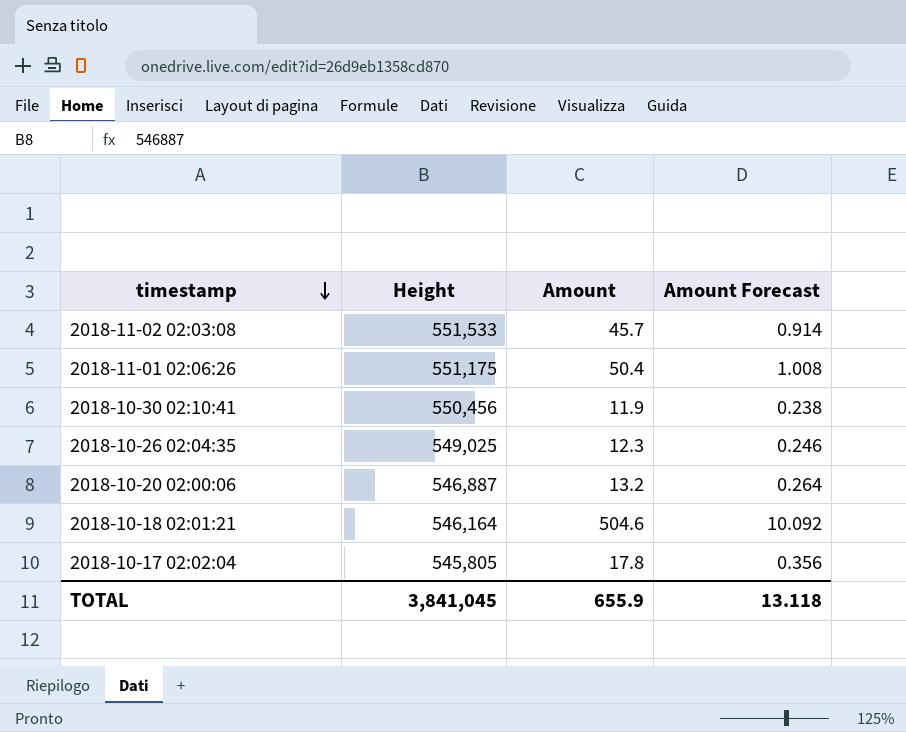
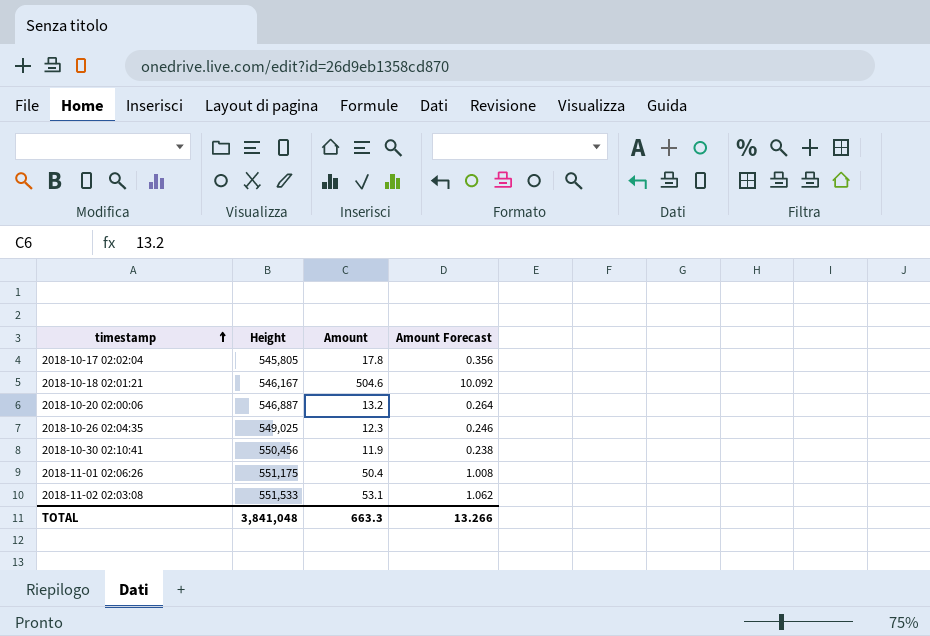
row order: timestamp descending -> timestamp ascending
2018-10-18 02:01:21 | Height: 546,164 -> 546,167
2018-11-02 02:03:08 | Amount: 45.7 -> 53.1
2018-11-02 02:03:08 | Amount Forecast: 0.914 -> 1.062
TOTAL | Height: 3,841,045 -> 3,841,048
TOTAL | Amount: 655.9 -> 663.3
TOTAL | Amount Forecast: 13.118 -> 13.266

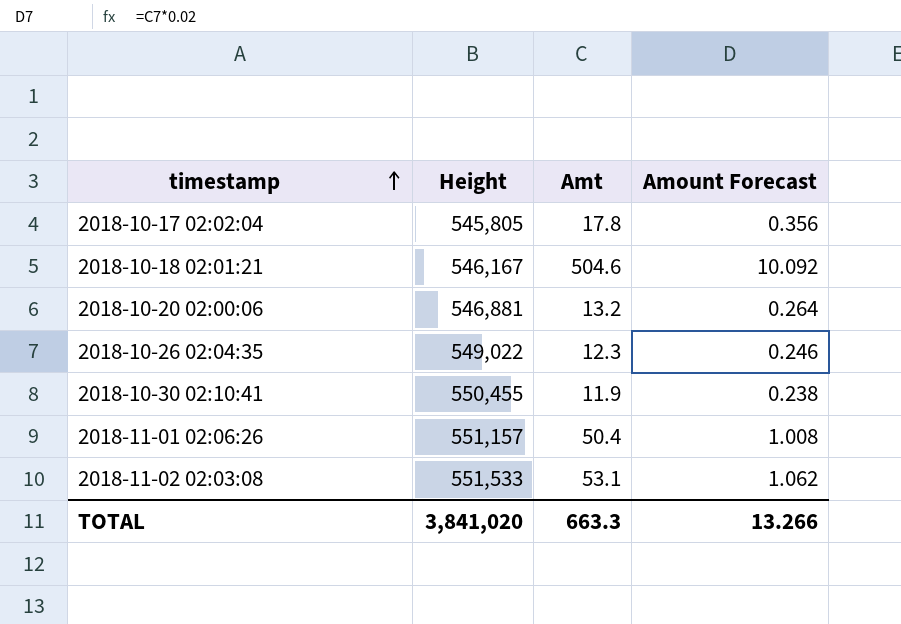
column name: Amount -> Amt
2018-10-20 02:00:06 | Height: 546,887 -> 546,881
2018-10-26 02:04:35 | Height: 549,025 -> 549,022
2018-10-30 02:10:41 | Height: 550,456 -> 550,455
2018-11-01 02:06:26 | Height: 551,175 -> 551,157
TOTAL | Height: 3,841,048 -> 3,841,020

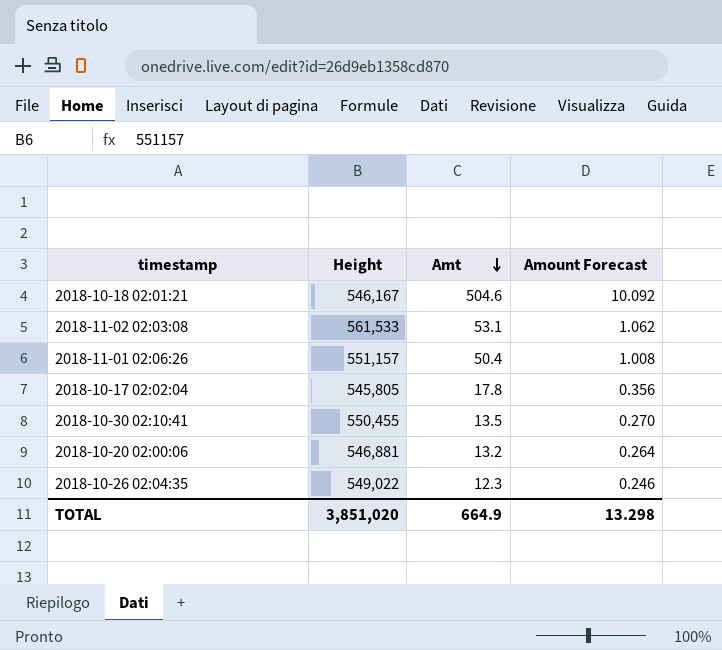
row order: timestamp ascending -> Amt descending
2018-11-02 02:03:08 | Height: 551,533 -> 561,533
2018-10-30 02:10:41 | Amt: 11.9 -> 13.5
2018-10-30 02:10:41 | Amount Forecast: 0.238 -> 0.270
TOTAL | Height: 3,841,020 -> 3,851,020
TOTAL | Amt: 663.3 -> 664.9
TOTAL | Amount Forecast: 13.266 -> 13.298

